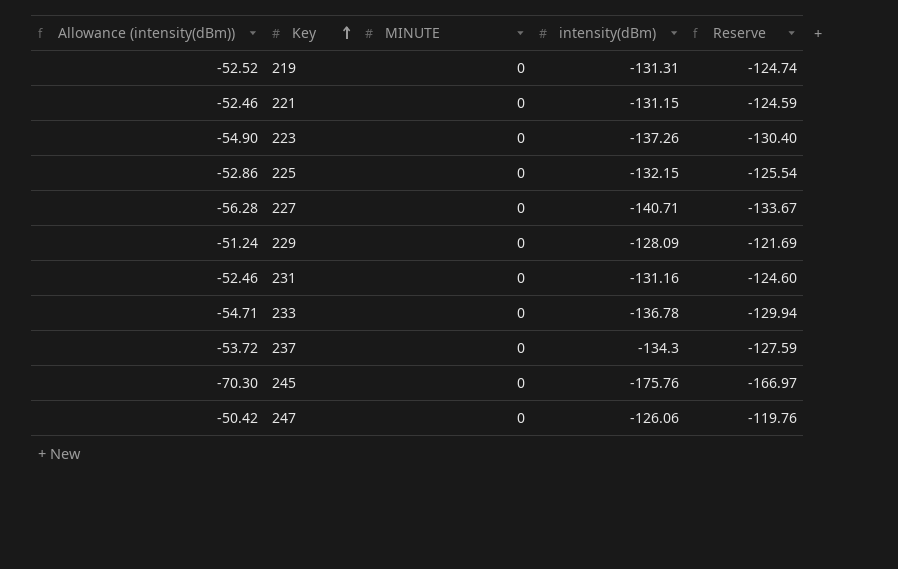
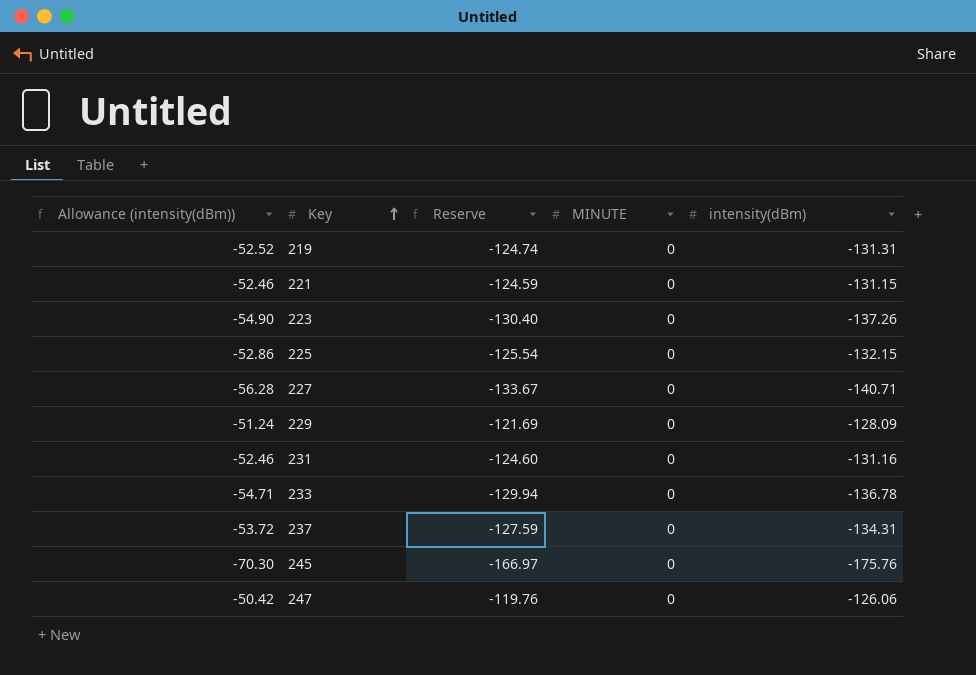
column Reserve | position: 5 -> 3
237 | intensity(dBm): -134.3 -> -134.31

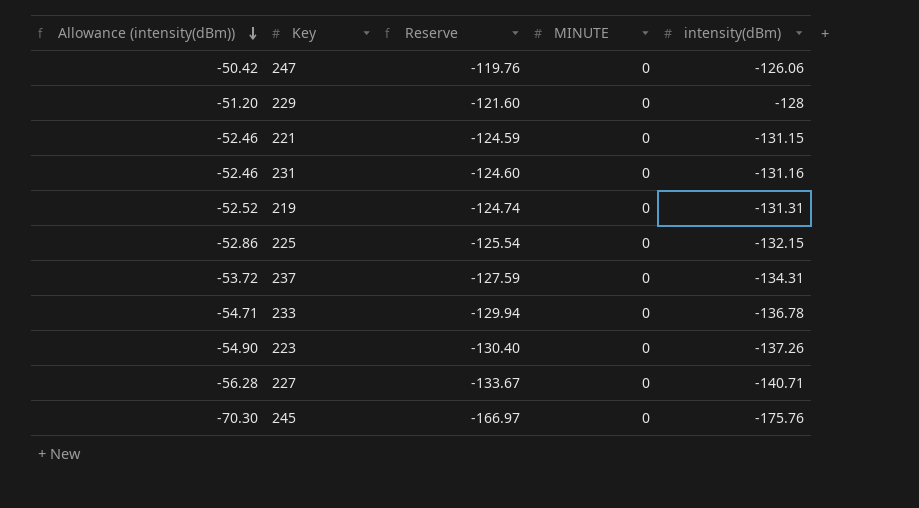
row order: Key ascending -> Allowance (intensity(dBm)) descending
229 | Allowance (intensity(dBm)): -51.24 -> -51.20
229 | Reserve: -121.69 -> -121.60
229 | intensity(dBm): -128.09 -> -128

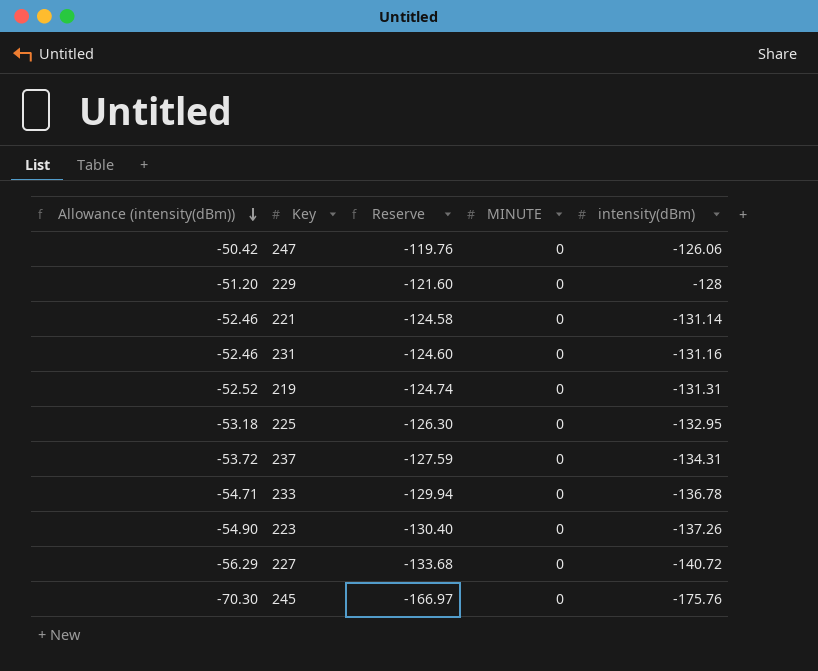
221 | Reserve: -124.59 -> -124.58
221 | intensity(dBm): -131.15 -> -131.14
225 | Allowance (intensity(dBm)): -52.86 -> -53.18
225 | Reserve: -125.54 -> -126.30
225 | intensity(dBm): -132.15 -> -132.95
227 | Allowance (intensity(dBm)): -56.28 -> -56.29
227 | Reserve: -133.67 -> -133.68
227 | intensity(dBm): -140.71 -> -140.72

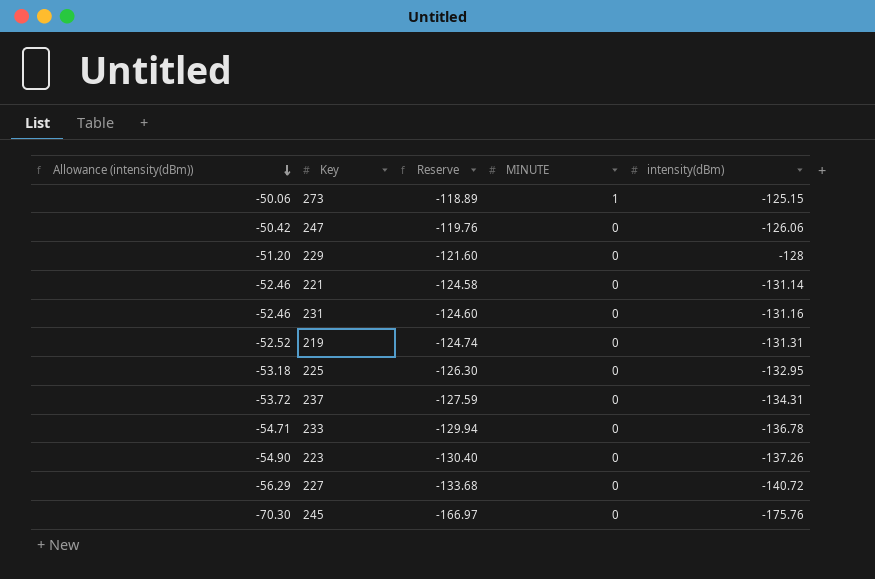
row 273: none -> -50.06 | -118.89 | 1 | -125.15

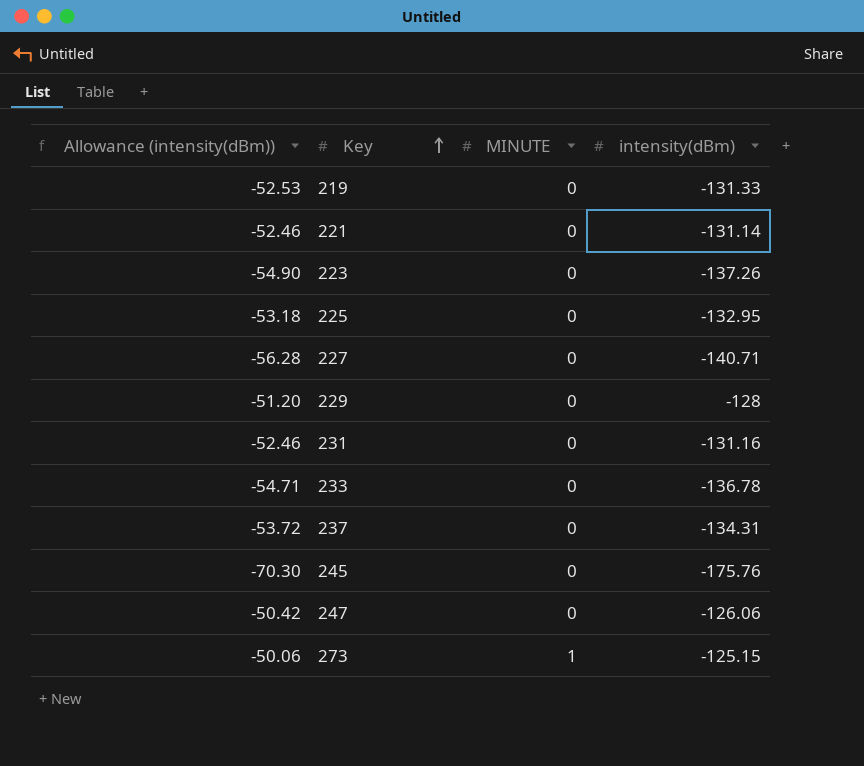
row order: Allowance (intensity(dBm)) descending -> Key ascending
column Reserve | formula: [intensity(dBm)] * 0.95 -> none
219 | Allowance (intensity(dBm)): -52.52 -> -52.53
219 | intensity(dBm): -131.31 -> -131.33
227 | Allowance (intensity(dBm)): -56.29 -> -56.28
227 | intensity(dBm): -140.72 -> -140.71

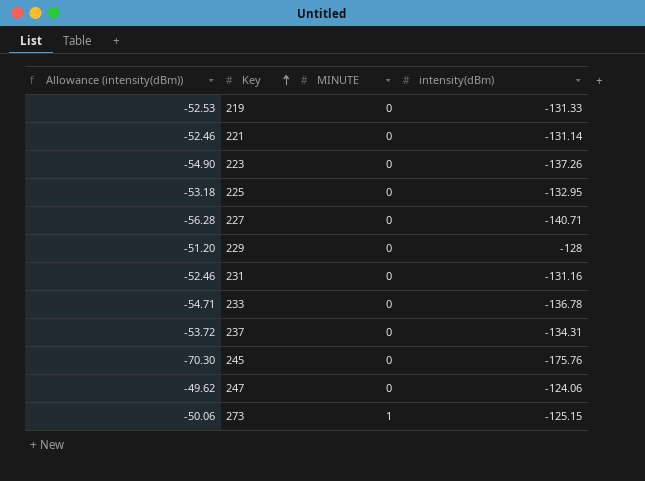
247 | Allowance (intensity(dBm)): -50.42 -> -49.62
247 | intensity(dBm): -126.06 -> -124.06

